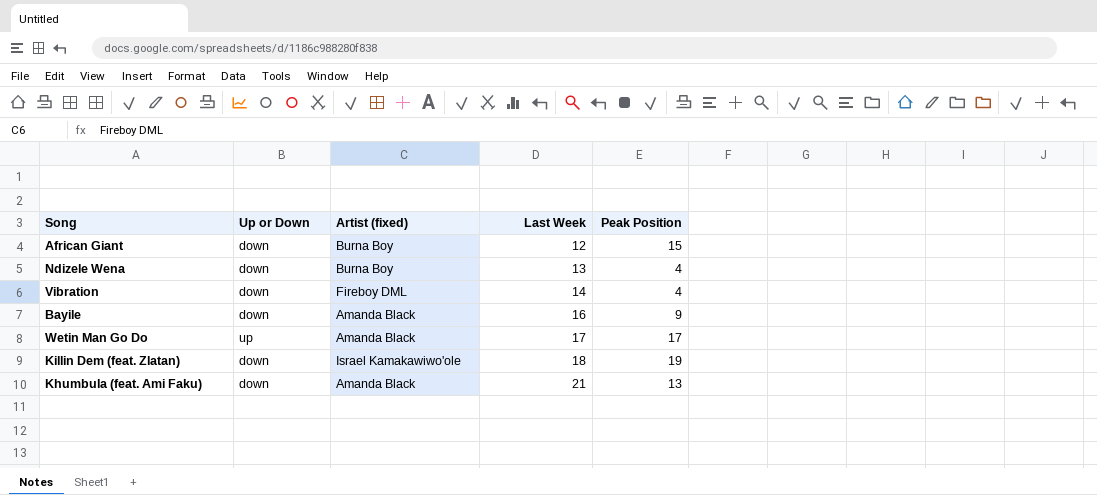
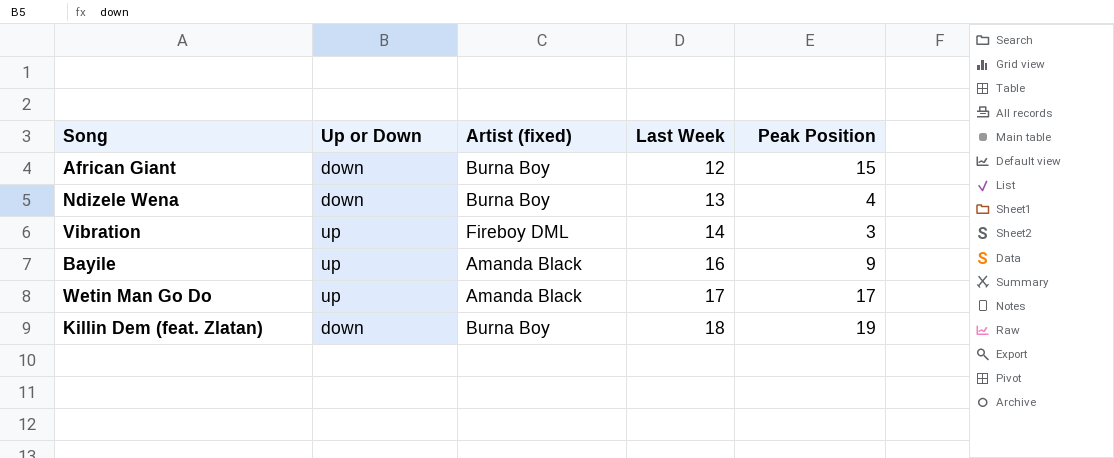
row Khumbula (feat. Ami Faku): down | Amanda Black | 21 | 13 -> none
Vibration | Up or Down: down -> up
Vibration | Peak Position: 4 -> 3
Bayile | Up or Down: down -> up
Killin Dem (feat. Zlatan) | Artist (fixed): Israel Kamakawiwo'ole -> Burna Boy

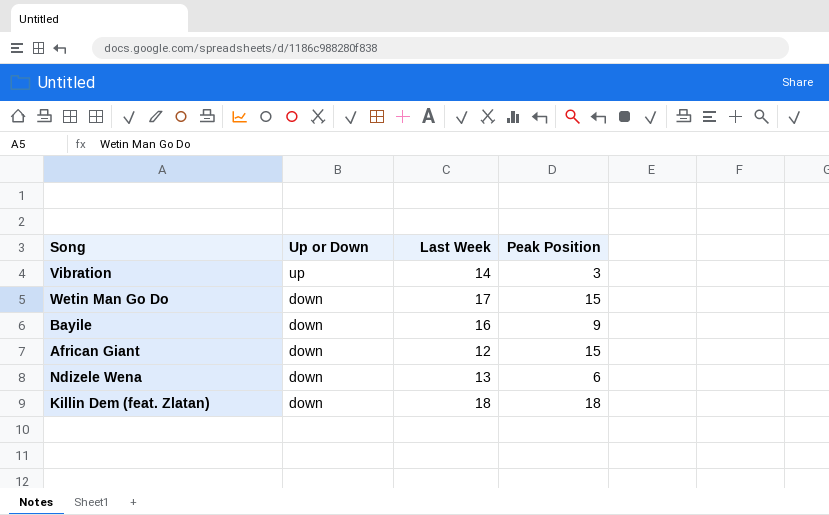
row order: Last Week ascending -> Up or Down descending
column Artist (fixed) | position: 3 -> none
Wetin Man Go Do | Up or Down: up -> down
Wetin Man Go Do | Peak Position: 17 -> 15
Bayile | Up or Down: up -> down
Ndizele Wena | Peak Position: 4 -> 6
Killin Dem (feat. Zlatan) | Peak Position: 19 -> 18

